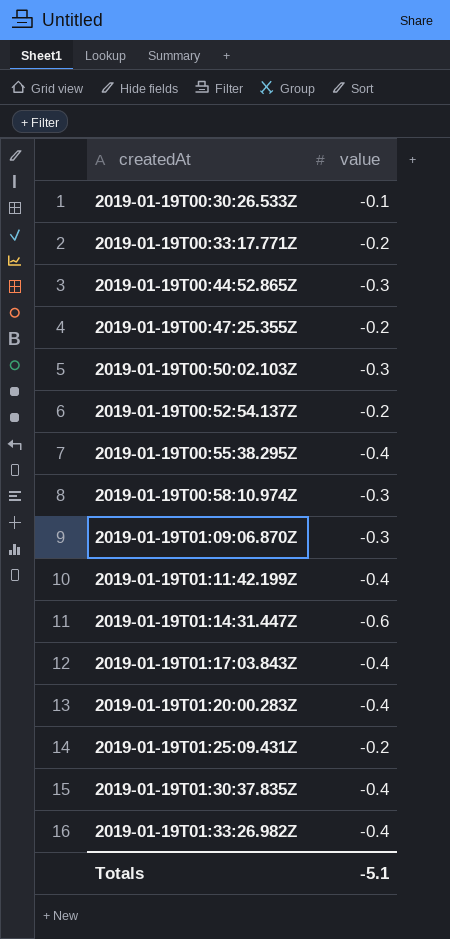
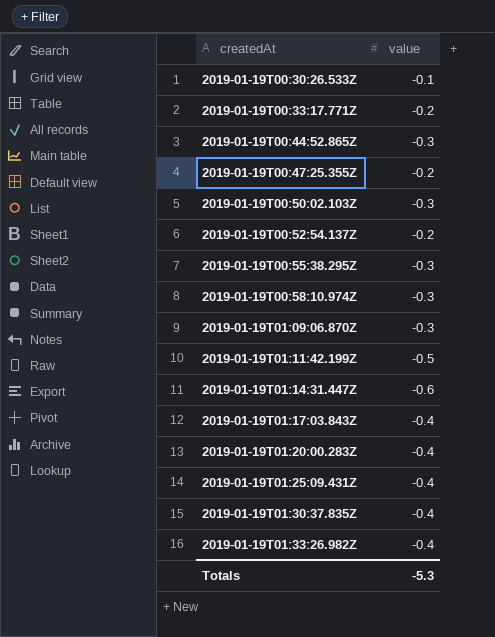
2019-01-19T00:55:38.295Z | value: -0.4 -> -0.3
2019-01-19T01:11:42.199Z | value: -0.4 -> -0.5
2019-01-19T01:25:09.431Z | value: -0.2 -> -0.4
Totals | value: -5.1 -> -5.3

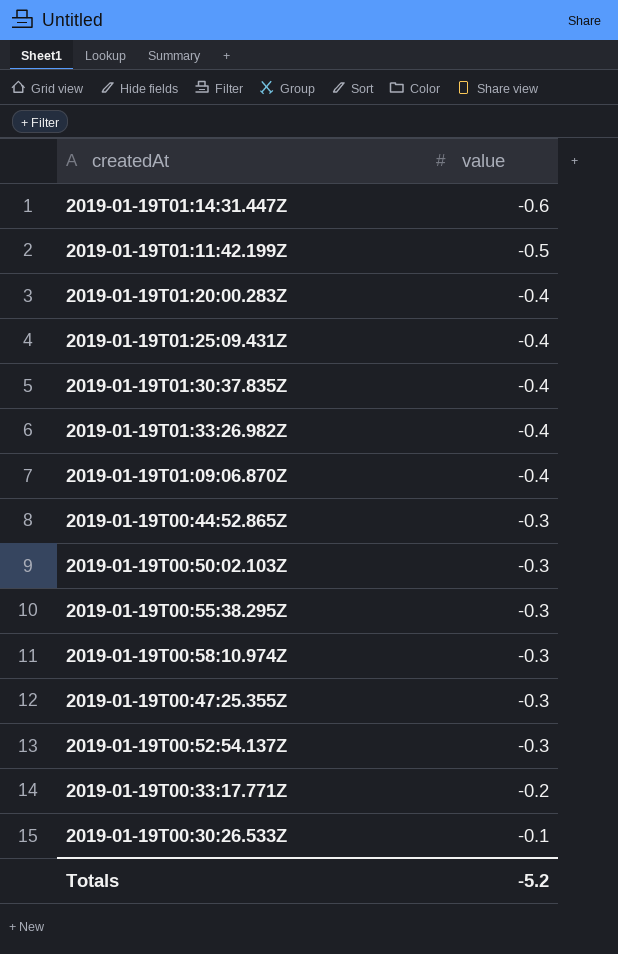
row order: createdAt ascending -> value ascending
row 2019-01-19T01:17:03.843Z: -0.4 -> none
2019-01-19T01:09:06.870Z | value: -0.3 -> -0.4
2019-01-19T00:47:25.355Z | value: -0.2 -> -0.3
2019-01-19T00:52:54.137Z | value: -0.2 -> -0.3
Totals | value: -5.3 -> -5.2

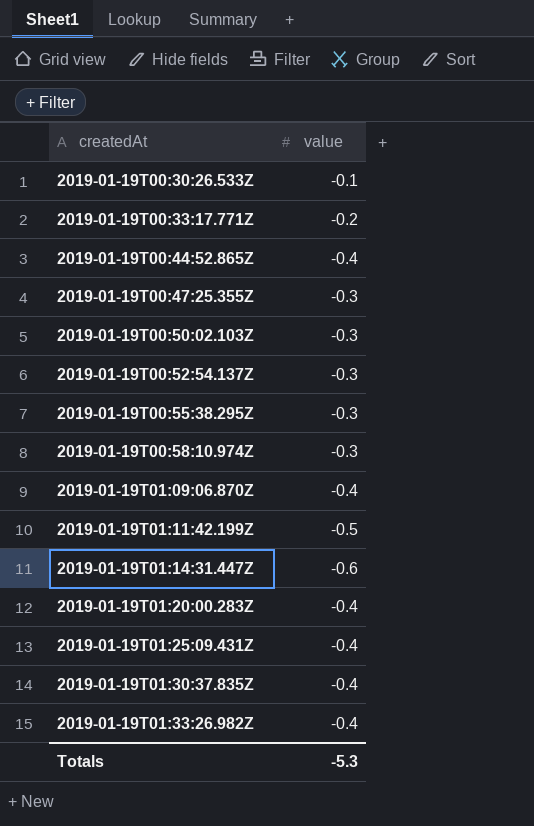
row order: value ascending -> createdAt ascending
2019-01-19T00:44:52.865Z | value: -0.3 -> -0.4
Totals | value: -5.2 -> -5.3

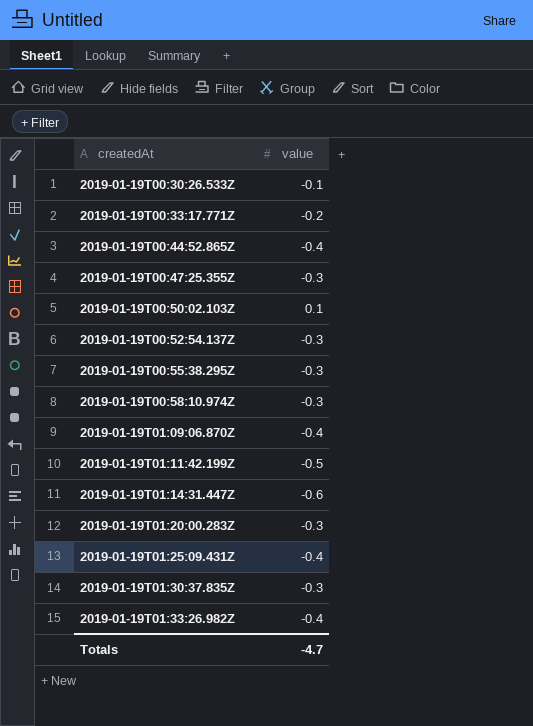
2019-01-19T00:50:02.103Z | value: -0.3 -> 0.1
2019-01-19T01:20:00.283Z | value: -0.4 -> -0.3
2019-01-19T01:30:37.835Z | value: -0.4 -> -0.3
Totals | value: -5.3 -> -4.7

